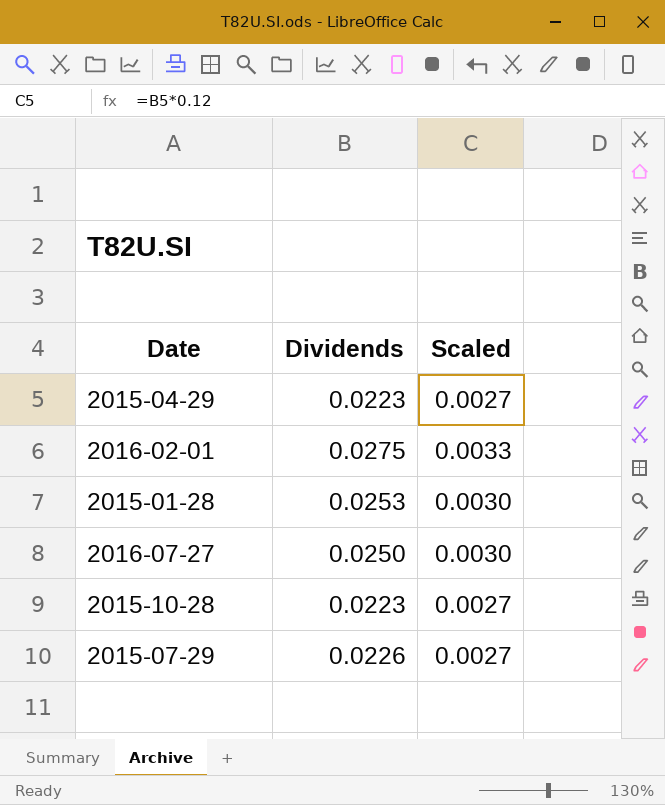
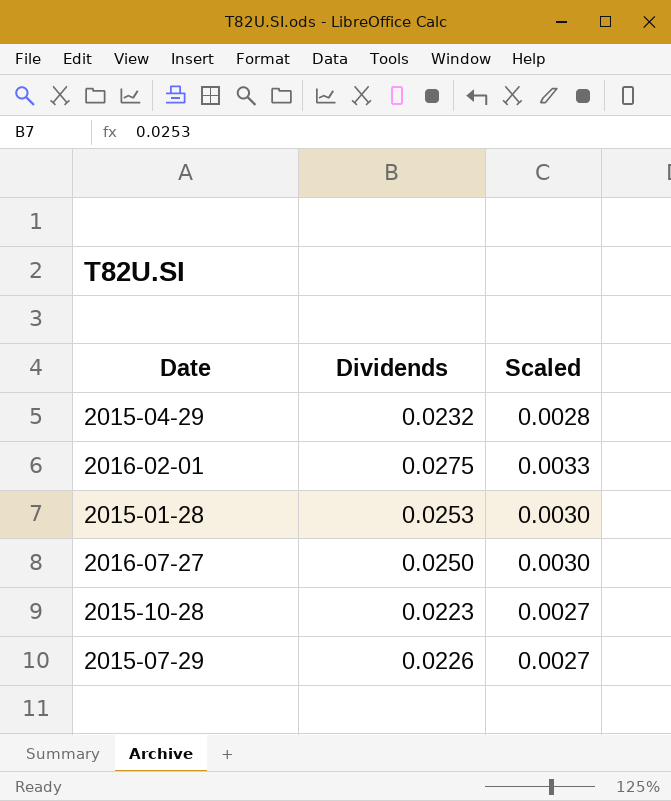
2015-04-29 | Dividends: 0.0223 -> 0.0232
2015-04-29 | Scaled: 0.0027 -> 0.0028

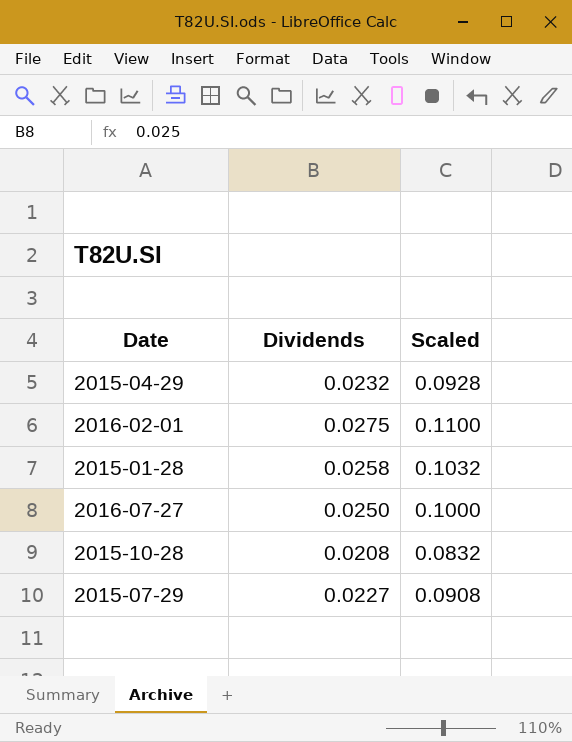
column Scaled | formula: [Dividends] * 0.12 -> [Dividends] * 4
2015-01-28 | Dividends: 0.0253 -> 0.0258
2015-10-28 | Dividends: 0.0223 -> 0.0208
2015-07-29 | Dividends: 0.0226 -> 0.0227

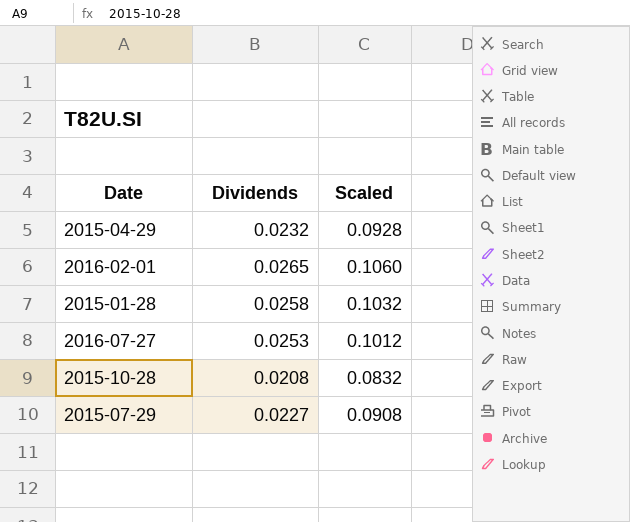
2016-02-01 | Dividends: 0.0275 -> 0.0265
2016-02-01 | Scaled: 0.1100 -> 0.1060
2016-07-27 | Dividends: 0.0250 -> 0.0253
2016-07-27 | Scaled: 0.1000 -> 0.1012

